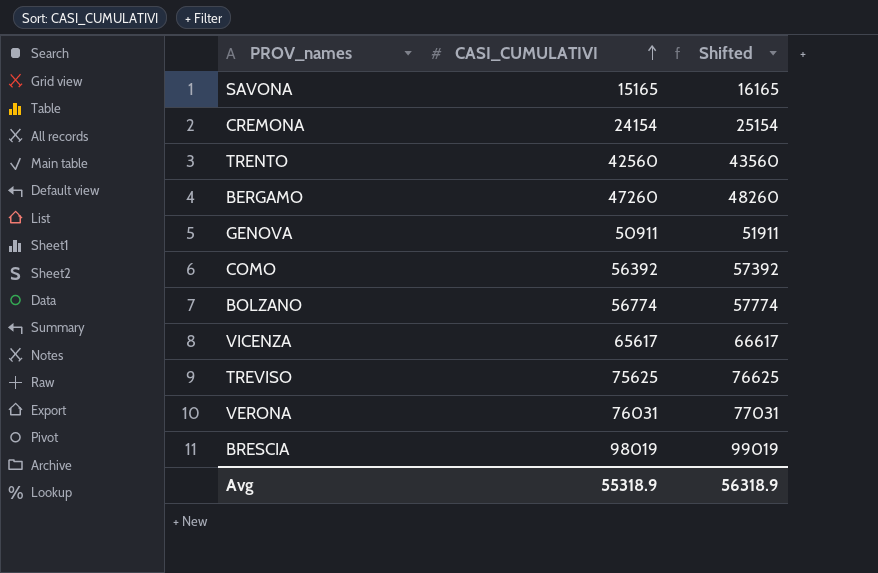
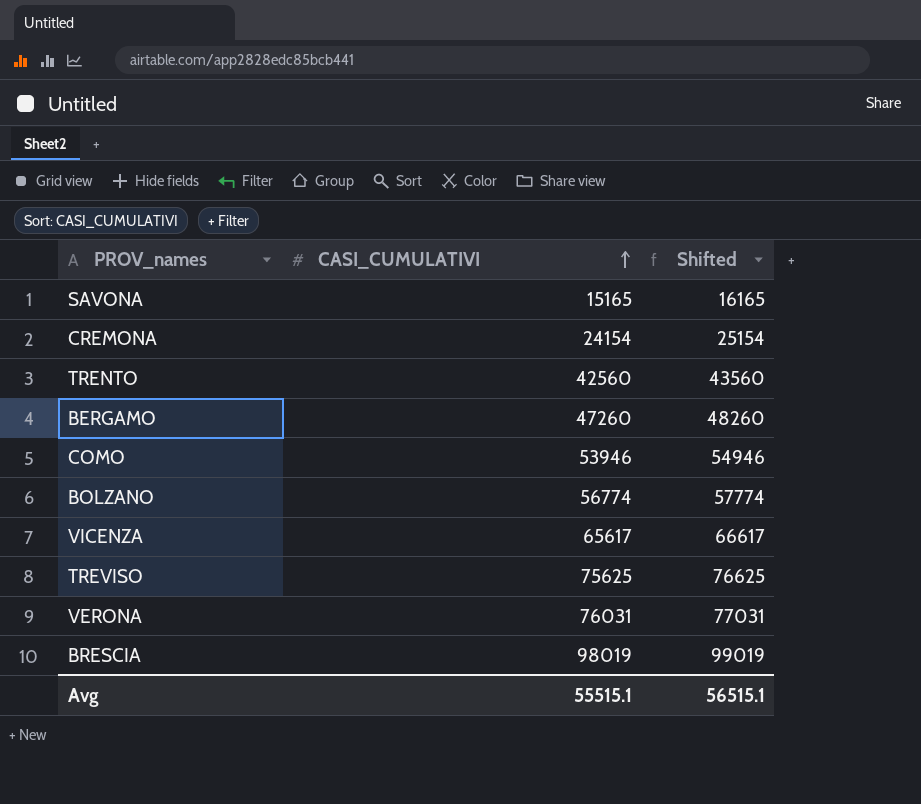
row GENOVA: 50911 | 51911 -> none
COMO | CASI_CUMULATIVI: 56392 -> 53946
COMO | Shifted: 57392 -> 54946
Avg | CASI_CUMULATIVI: 55318.9 -> 55515.1
Avg | Shifted: 56318.9 -> 56515.1

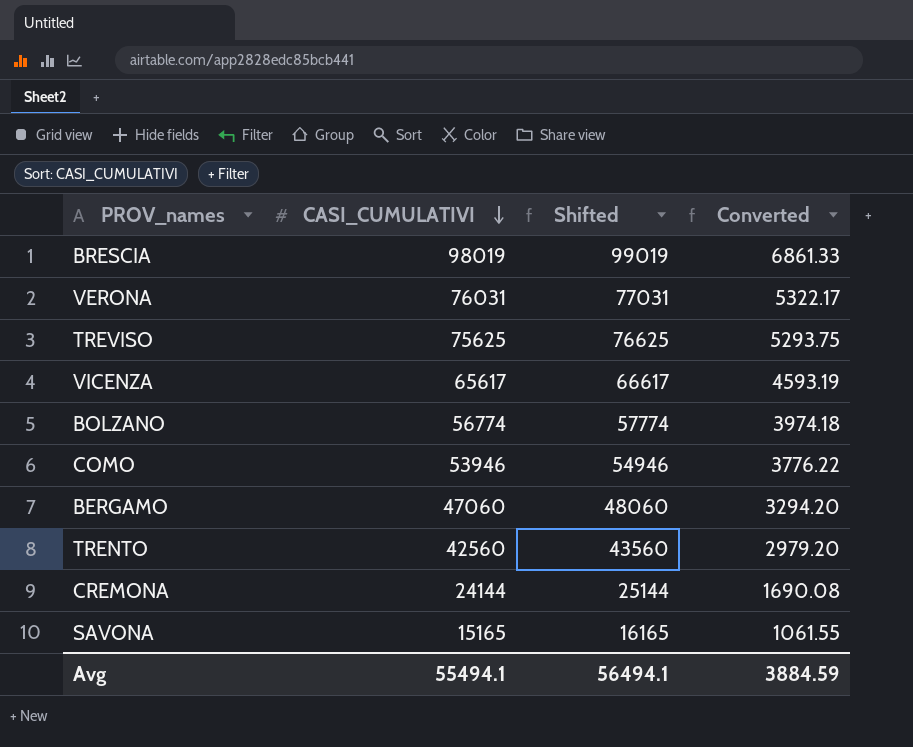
row order: CASI_CUMULATIVI ascending -> CASI_CUMULATIVI descending
column Converted | formula: none -> [CASI_CUMULATIVI] * 0.07
BERGAMO | CASI_CUMULATIVI: 47260 -> 47060
BERGAMO | Shifted: 48260 -> 48060
CREMONA | CASI_CUMULATIVI: 24154 -> 24144
CREMONA | Shifted: 25154 -> 25144
Avg | CASI_CUMULATIVI: 55515.1 -> 55494.1
Avg | Shifted: 56515.1 -> 56494.1

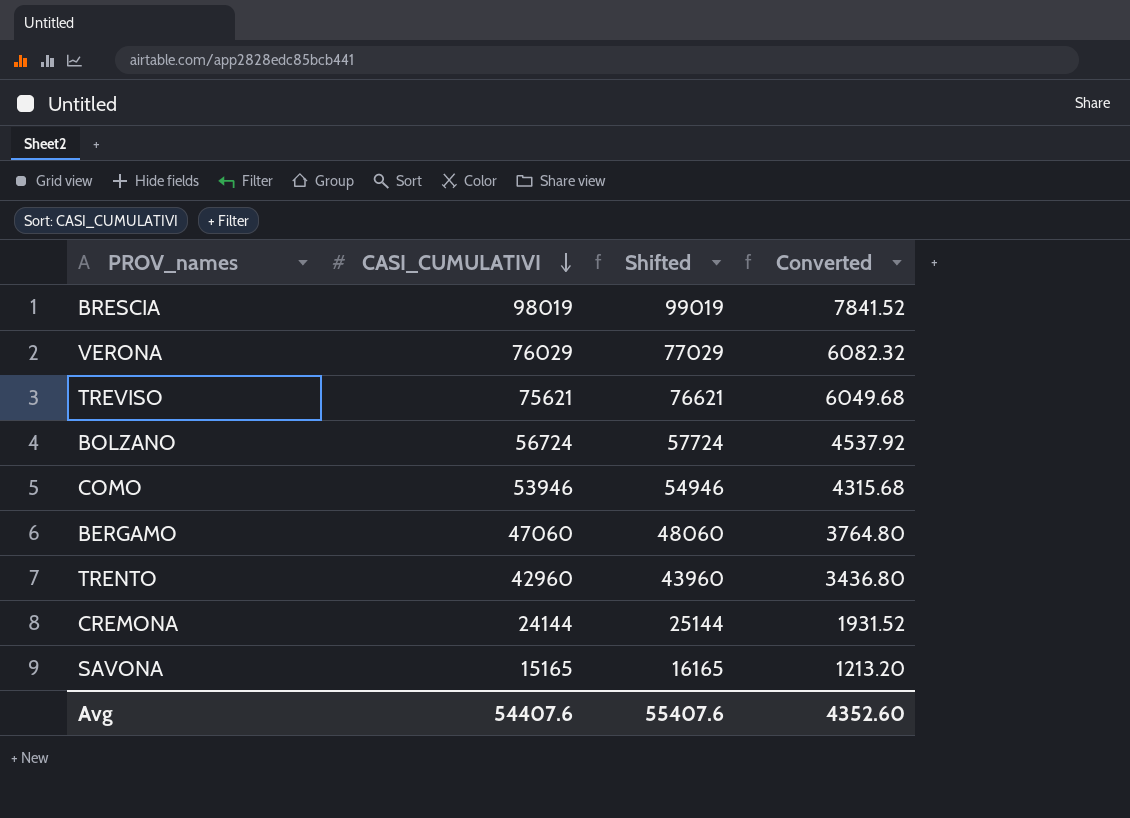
column Converted | formula: [CASI_CUMULATIVI] * 0.07 -> [CASI_CUMULATIVI] * 0.08
row VICENZA: 65617 | 66617 | 4593.19 -> none
VERONA | CASI_CUMULATIVI: 76031 -> 76029
VERONA | Shifted: 77031 -> 77029
TREVISO | CASI_CUMULATIVI: 75625 -> 75621
TREVISO | Shifted: 76625 -> 76621
BOLZANO | CASI_CUMULATIVI: 56774 -> 56724
BOLZANO | Shifted: 57774 -> 57724
TRENTO | CASI_CUMULATIVI: 42560 -> 42960
TRENTO | Shifted: 43560 -> 43960
Avg | CASI_CUMULATIVI: 55494.1 -> 54407.6
Avg | Shifted: 56494.1 -> 55407.6
Avg | Converted: 3884.59 -> 4352.60

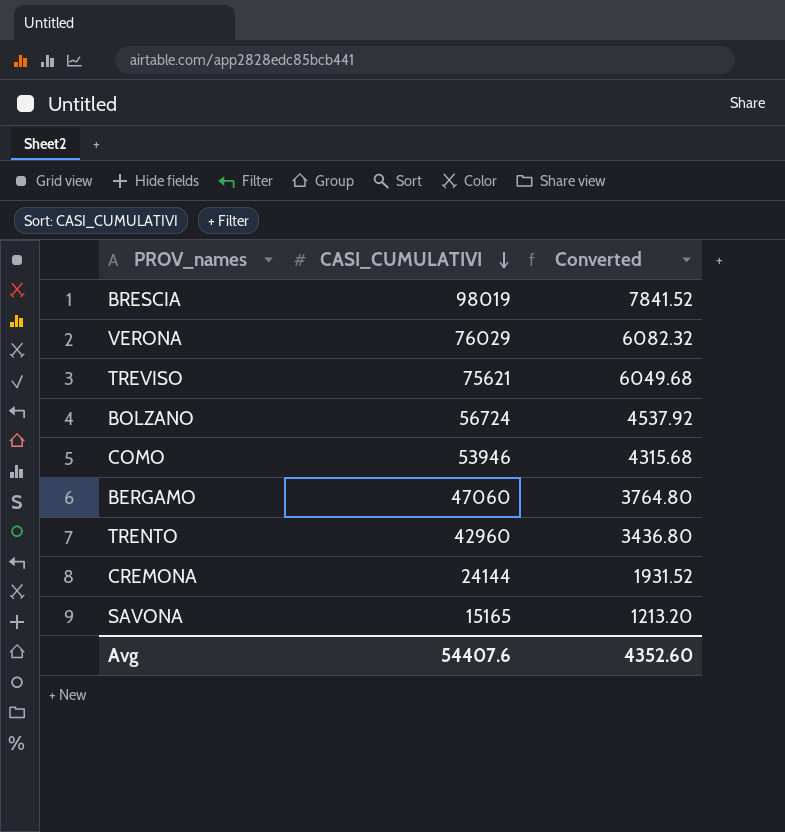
column Shifted | formula: [CASI_CUMULATIVI] + 1000 -> none

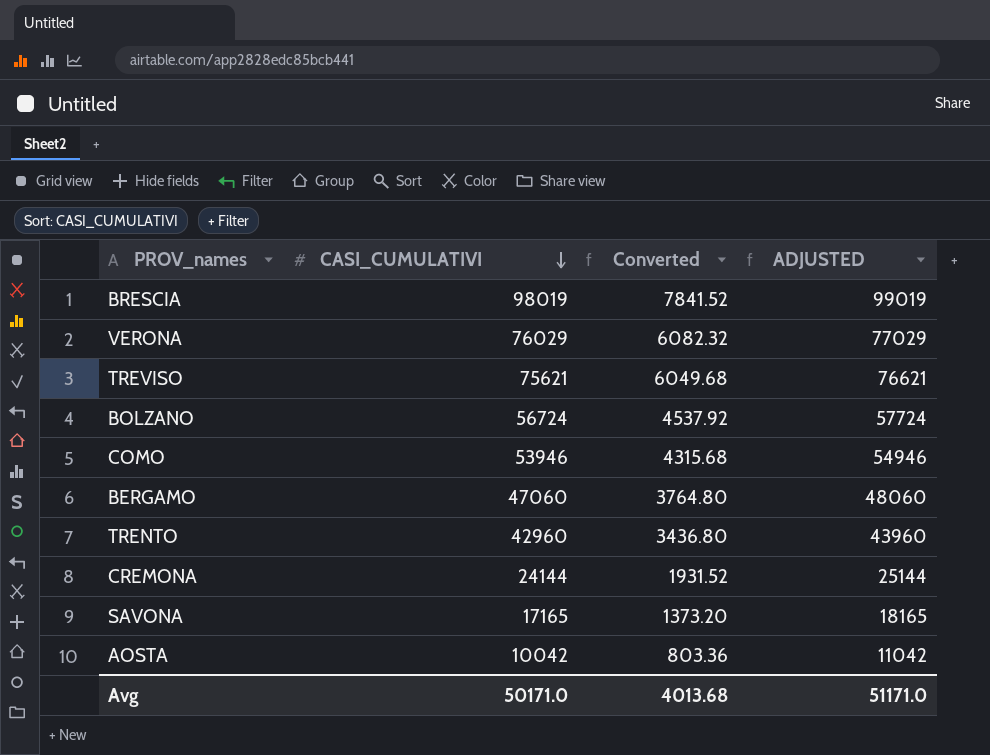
column ADJUSTED | formula: none -> [CASI_CUMULATIVI] + 1000
SAVONA | CASI_CUMULATIVI: 15165 -> 17165
SAVONA | Converted: 1213.20 -> 1373.20
row AOSTA: none -> 10042 | 803.36 | 11042
Avg | CASI_CUMULATIVI: 54407.6 -> 50171.0
Avg | Converted: 4352.60 -> 4013.68

